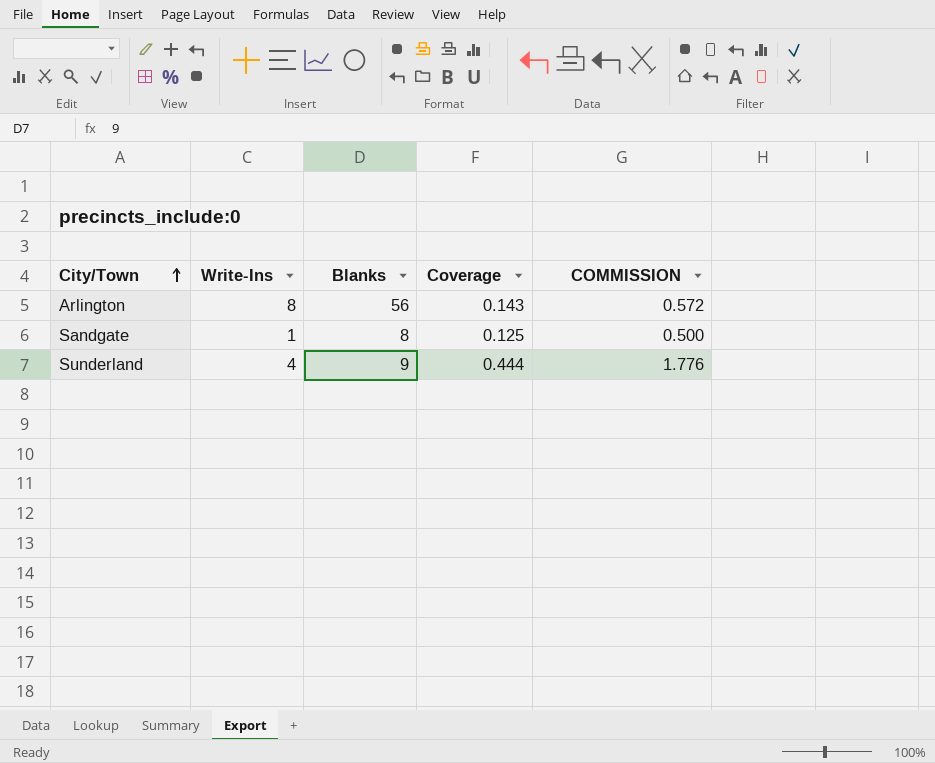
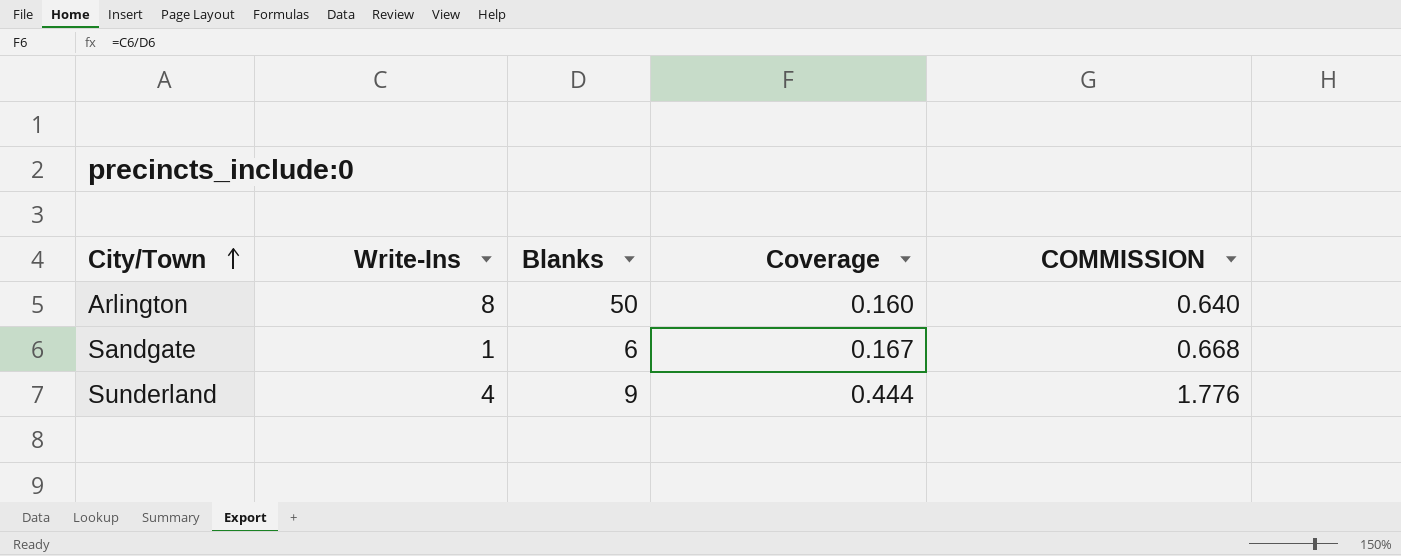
Arlington | Blanks: 56 -> 50
Arlington | Coverage: 0.143 -> 0.160
Arlington | COMMISSION: 0.572 -> 0.640
Sandgate | Blanks: 8 -> 6
Sandgate | Coverage: 0.125 -> 0.167
Sandgate | COMMISSION: 0.500 -> 0.668

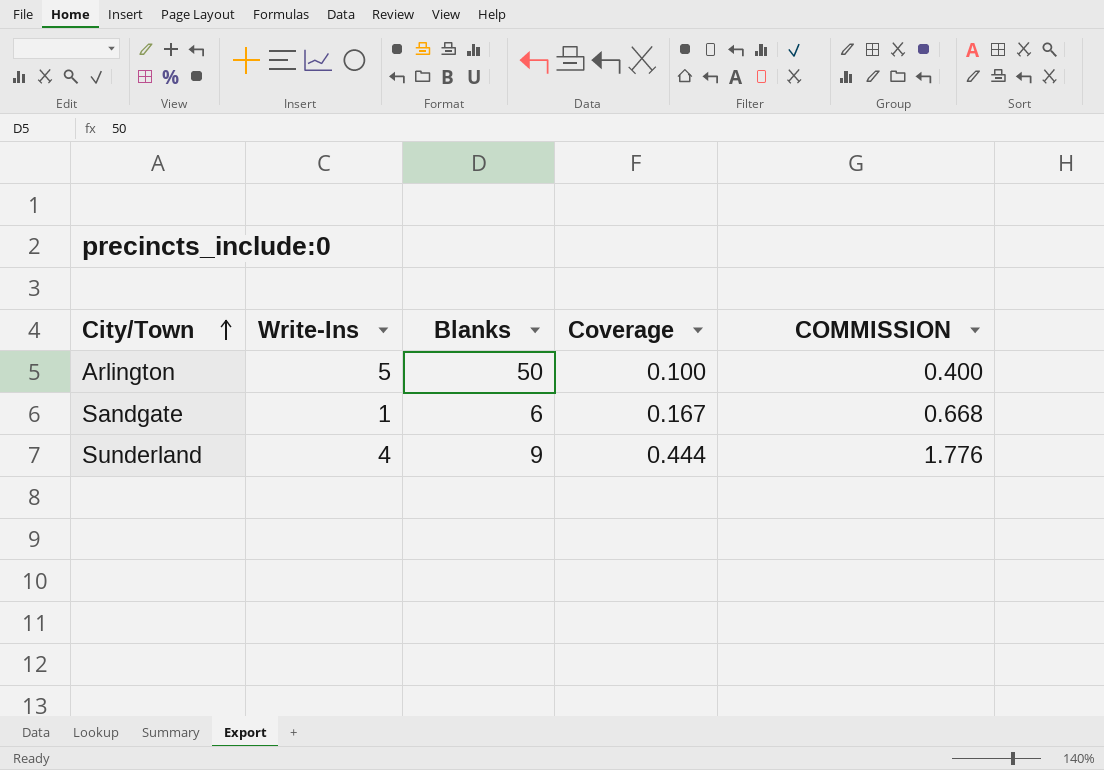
Arlington | Write-Ins: 8 -> 5
Arlington | Coverage: 0.160 -> 0.100
Arlington | COMMISSION: 0.640 -> 0.400

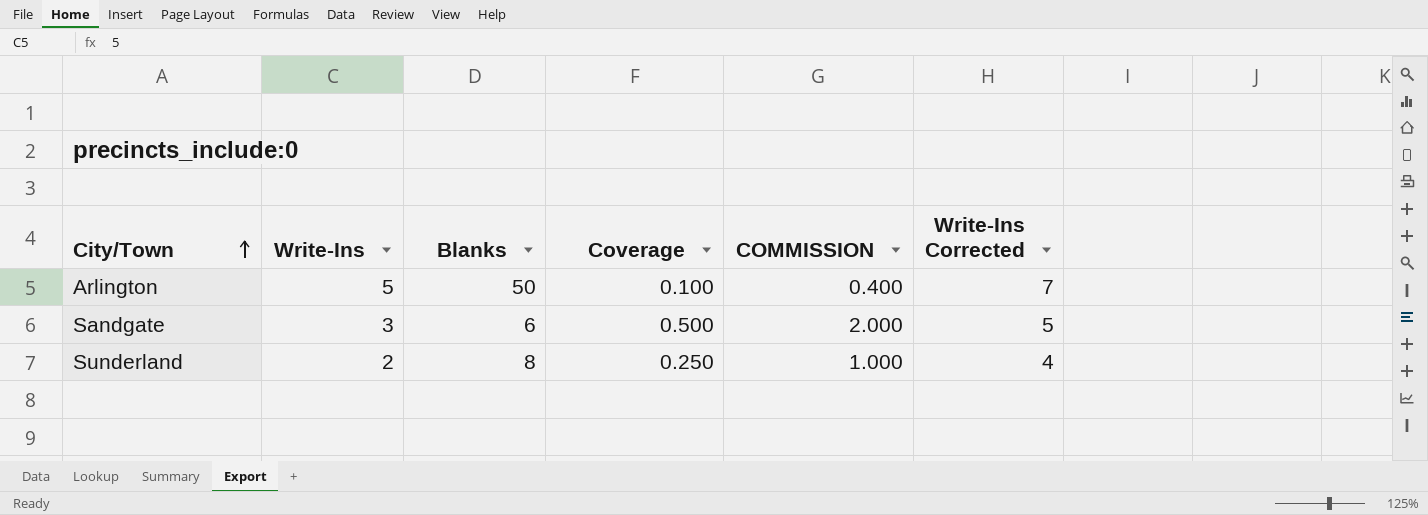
column Write-Ins Corrected | formula: none -> [Write-Ins] + 2
Sandgate | Write-Ins: 1 -> 3
Sandgate | Coverage: 0.167 -> 0.500
Sandgate | COMMISSION: 0.668 -> 2.000
Sunderland | Write-Ins: 4 -> 2
Sunderland | Blanks: 9 -> 8
Sunderland | Coverage: 0.444 -> 0.250
Sunderland | COMMISSION: 1.776 -> 1.000

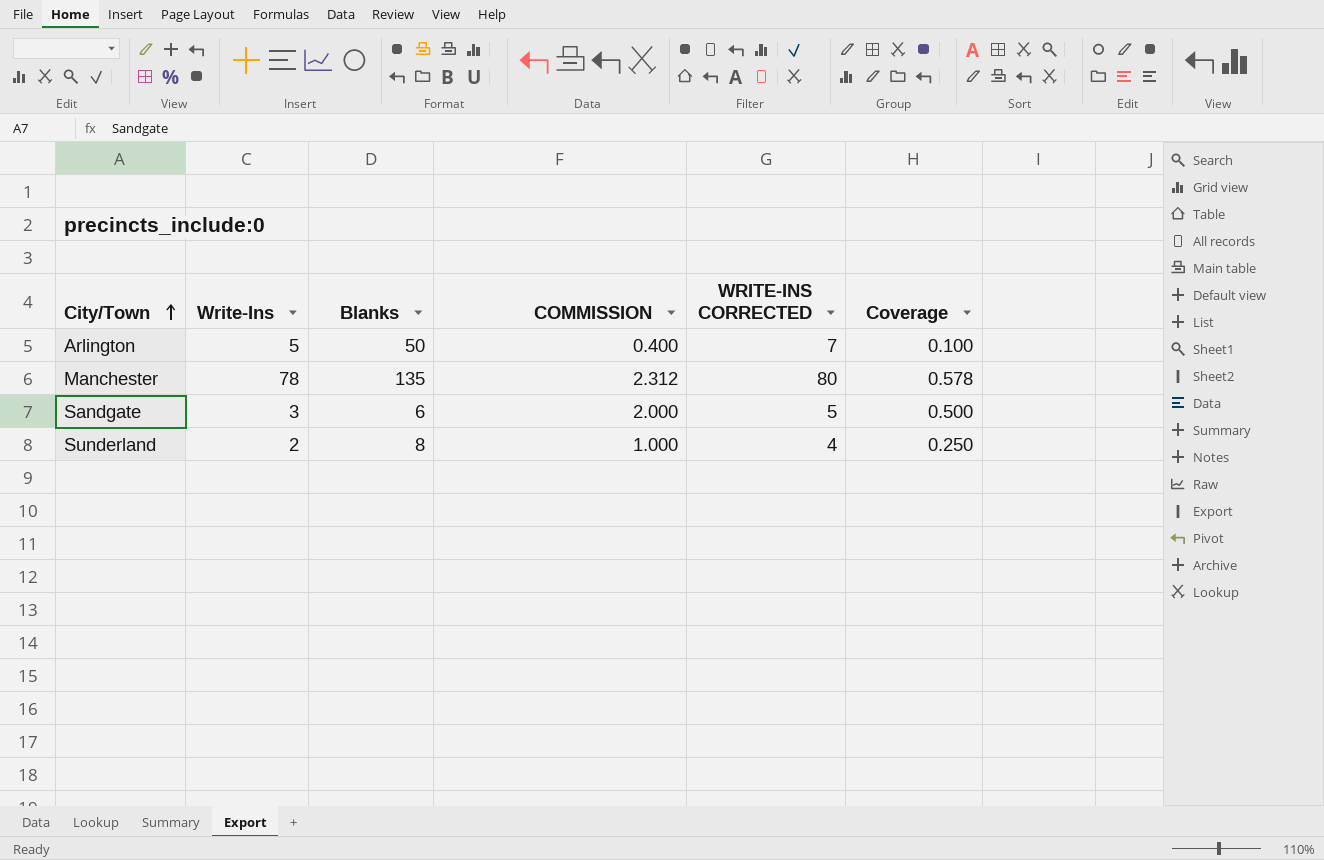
column name: Write-Ins Corrected -> WRITE-INS CORRECTED
column Coverage | position: 4 -> 6
row Manchester: none -> 78 | 135 | 2.312 | 80 | 0.578

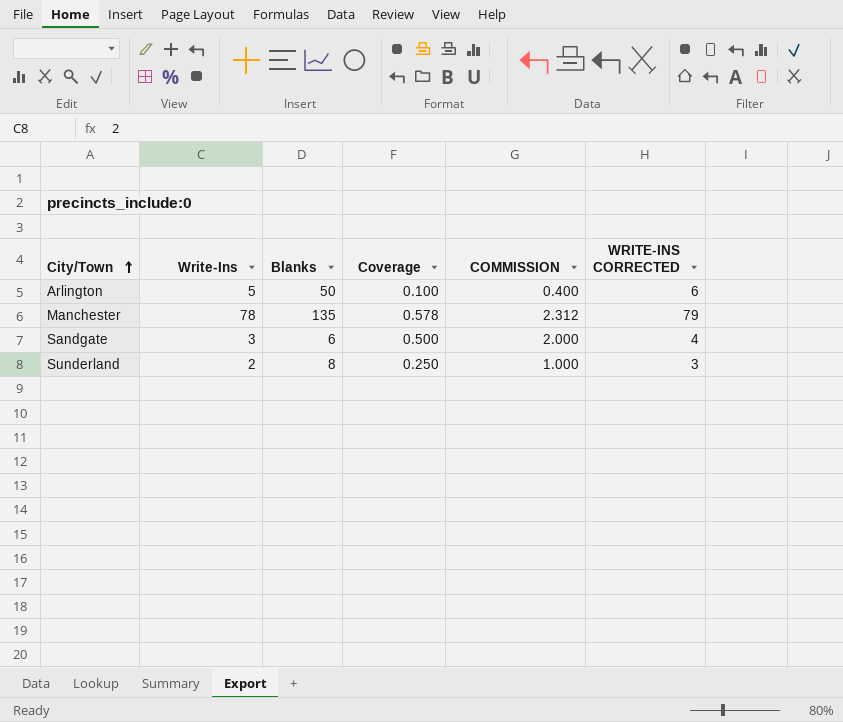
column Coverage | position: 6 -> 4
column WRITE-INS CORRECTED | formula: [Write-Ins] + 2 -> [Write-Ins] + 1

